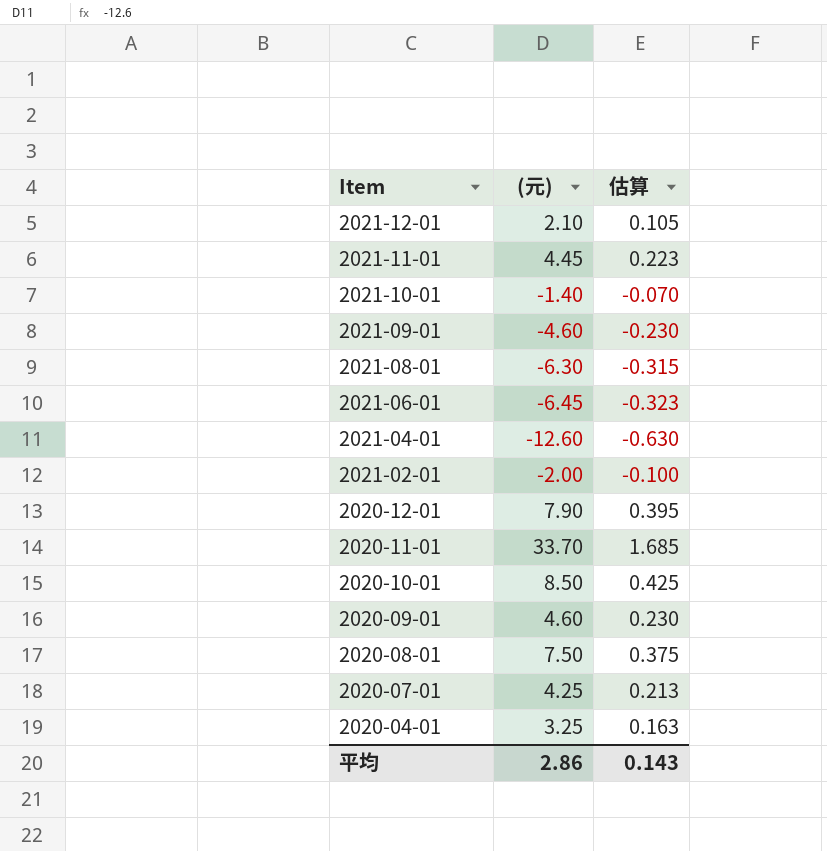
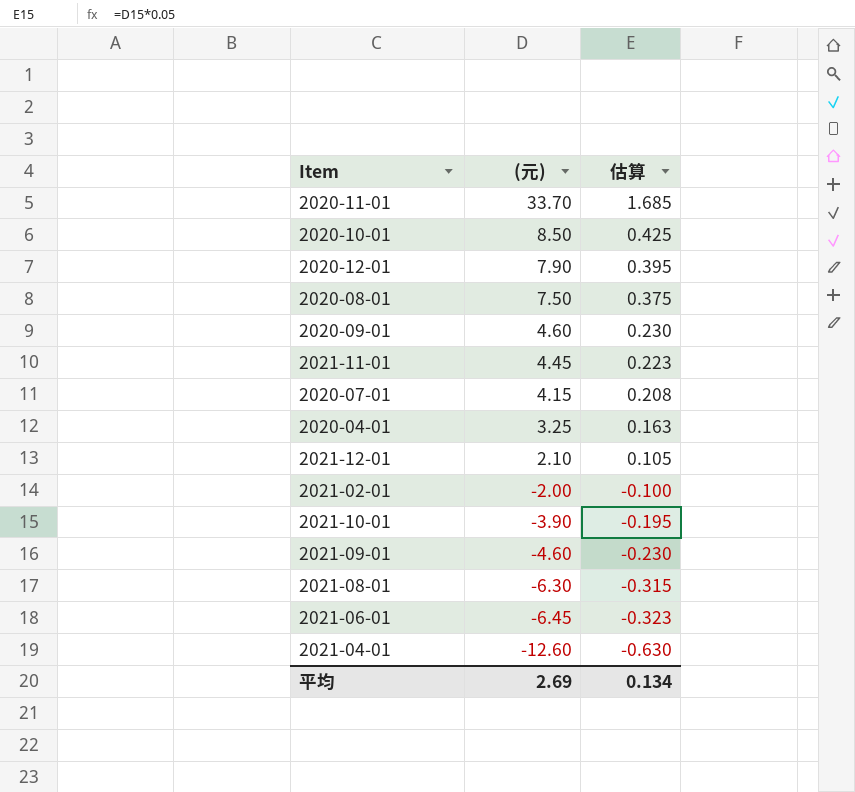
row order: Item descending -> (元) descending
2020-07-01 | (元): 4.25 -> 4.15
2020-07-01 | 估算: 0.213 -> 0.208
2021-10-01 | (元): -1.40 -> -3.90
2021-10-01 | 估算: -0.070 -> -0.195
平均 | (元): 2.86 -> 2.69
平均 | 估算: 0.143 -> 0.134

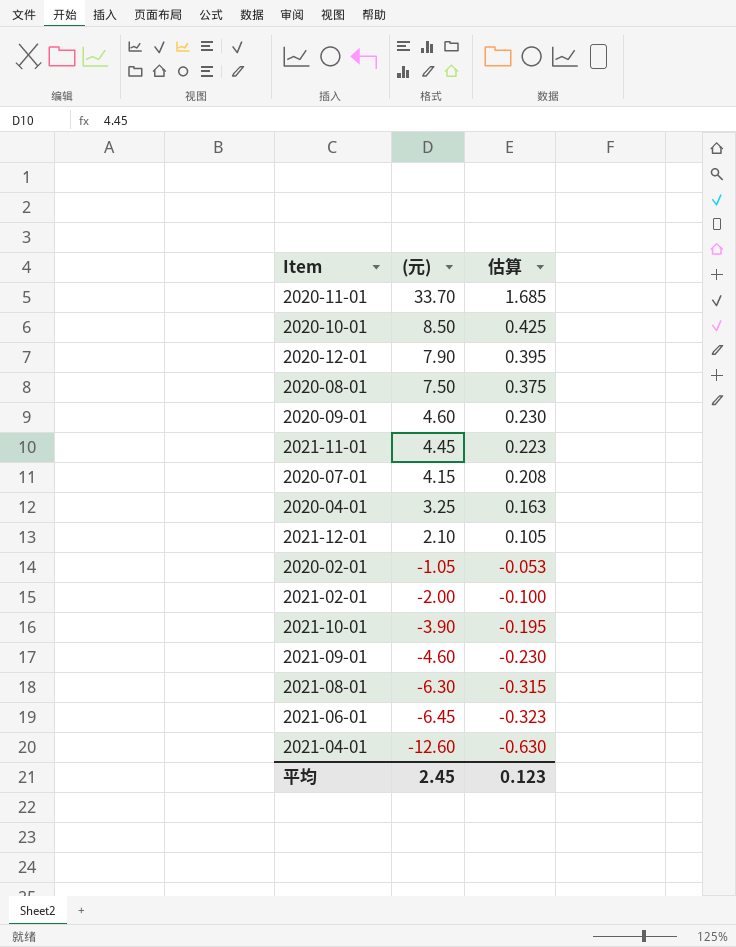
row 2020-02-01: none -> -1.05 | -0.053
平均 | (元): 2.69 -> 2.45
平均 | 估算: 0.134 -> 0.123

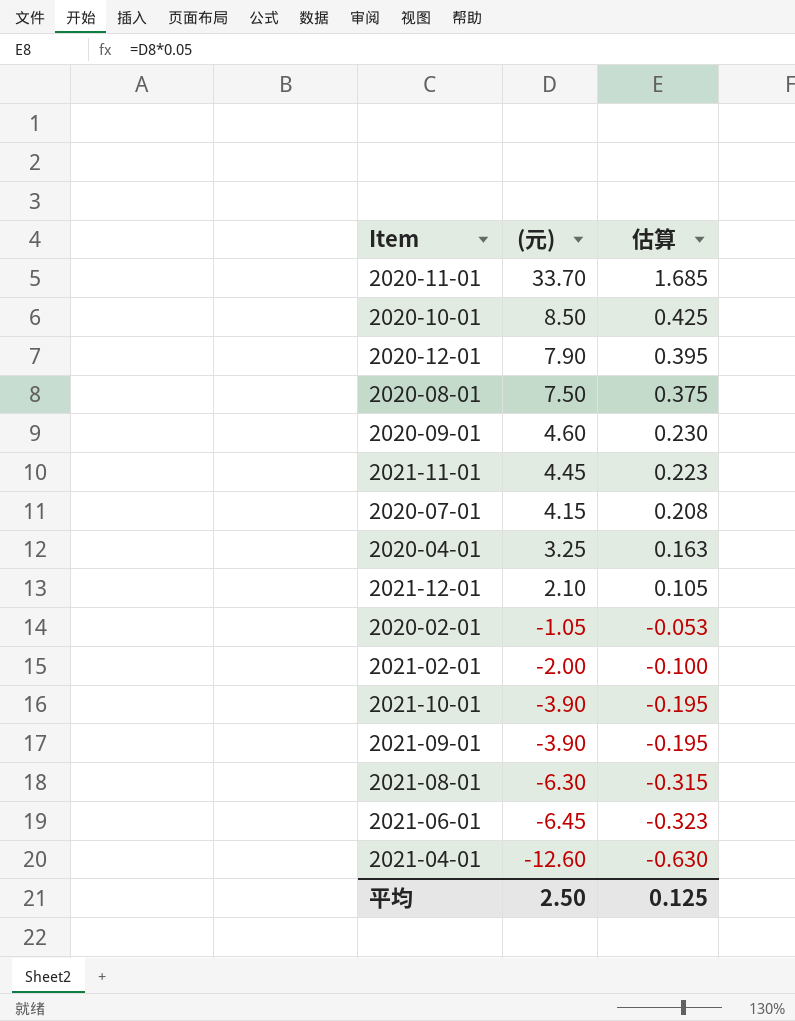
2021-09-01 | (元): -4.60 -> -3.90
2021-09-01 | 估算: -0.230 -> -0.195
平均 | (元): 2.45 -> 2.50
平均 | 估算: 0.123 -> 0.125

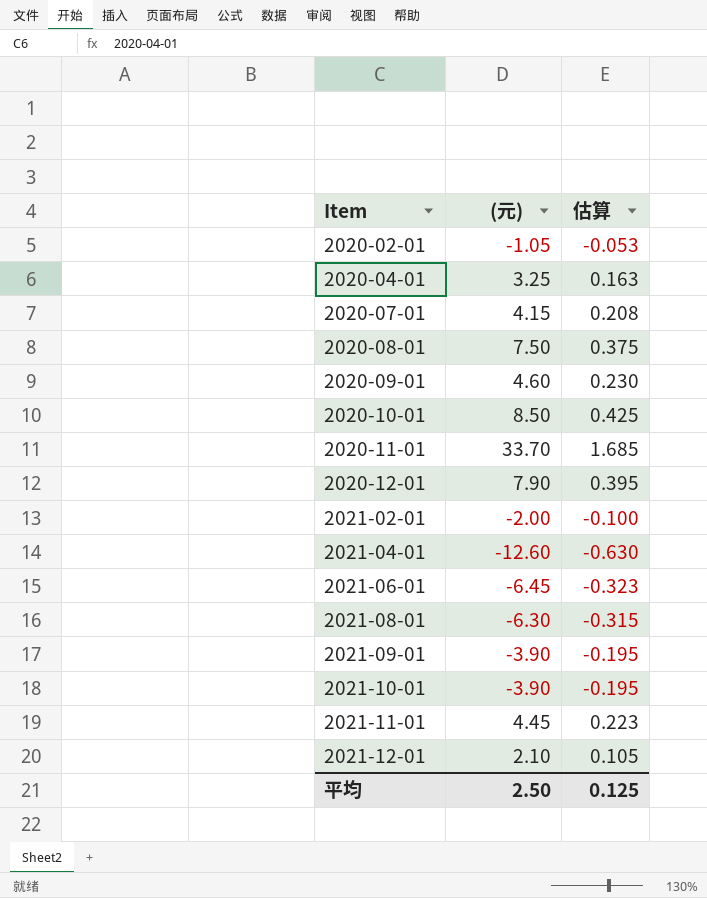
row order: (元) descending -> Item ascending

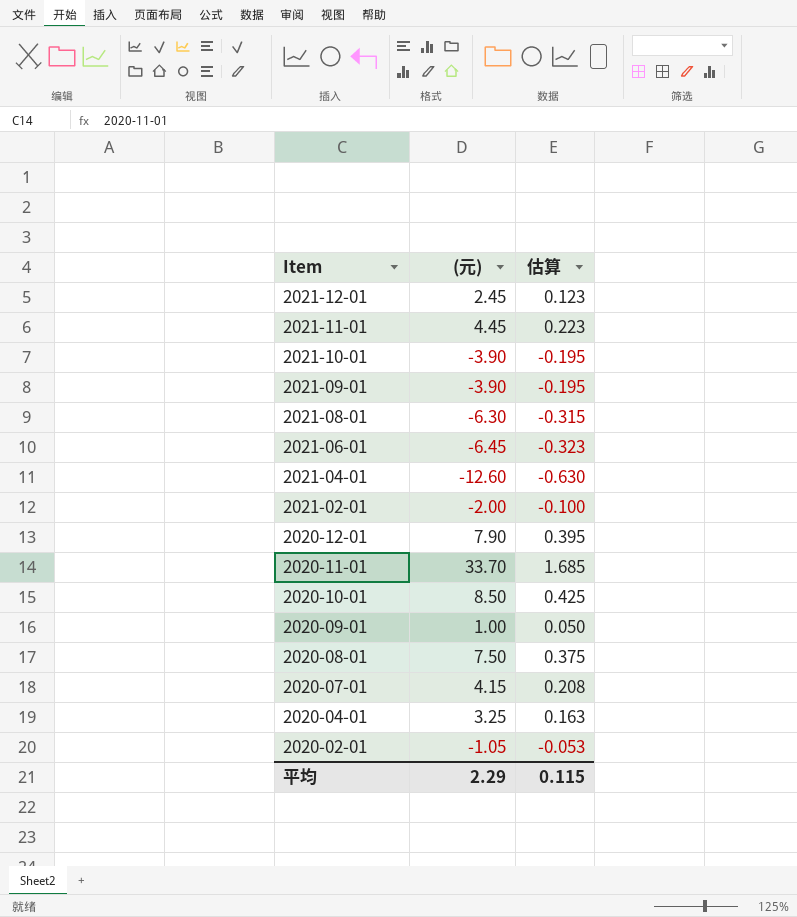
row order: Item ascending -> Item descending
2021-12-01 | (元): 2.10 -> 2.45
2021-12-01 | 估算: 0.105 -> 0.123
2020-09-01 | (元): 4.60 -> 1.00
2020-09-01 | 估算: 0.230 -> 0.050
平均 | (元): 2.50 -> 2.29
平均 | 估算: 0.125 -> 0.115

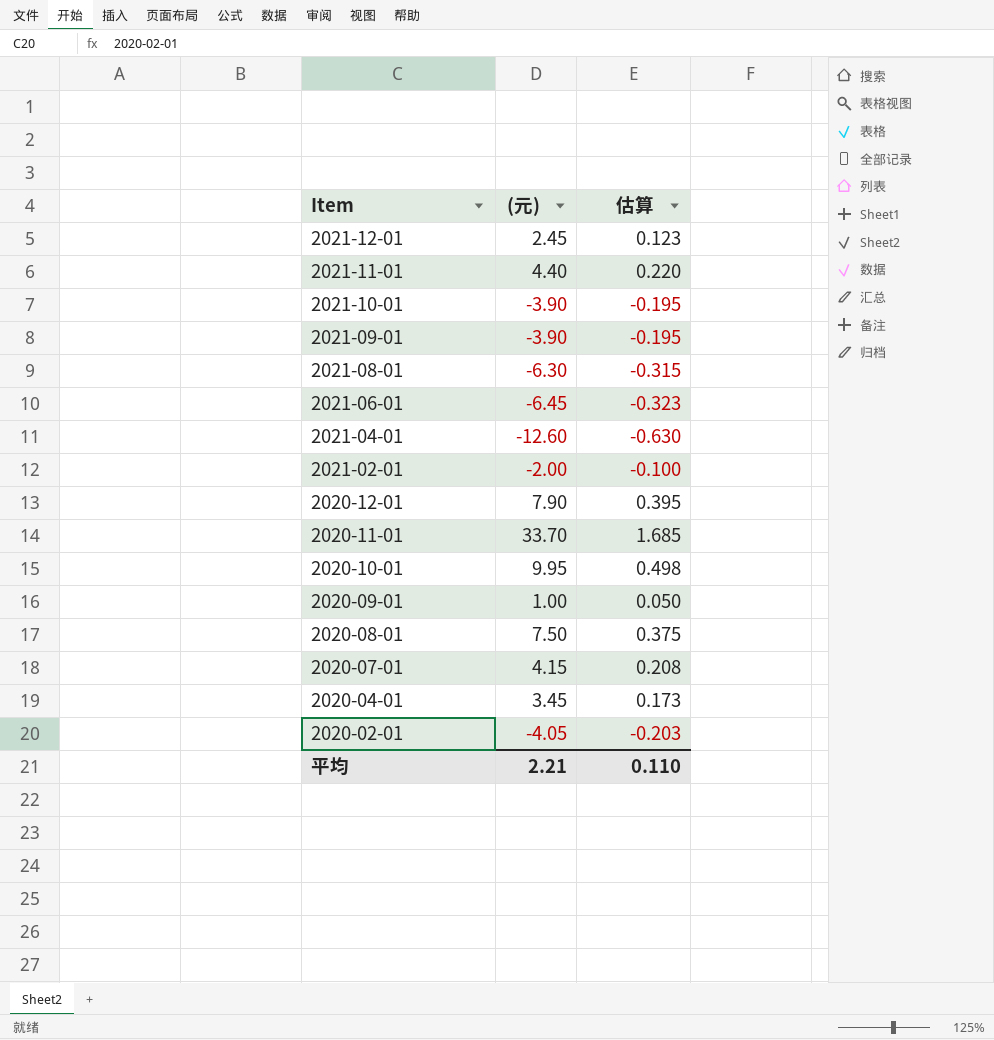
2021-11-01 | (元): 4.45 -> 4.40
2021-11-01 | 估算: 0.223 -> 0.220
2020-10-01 | (元): 8.50 -> 9.95
2020-10-01 | 估算: 0.425 -> 0.498
2020-04-01 | (元): 3.25 -> 3.45
2020-04-01 | 估算: 0.163 -> 0.173
2020-02-01 | (元): -1.05 -> -4.05
2020-02-01 | 估算: -0.053 -> -0.203
平均 | (元): 2.29 -> 2.21
平均 | 估算: 0.115 -> 0.110

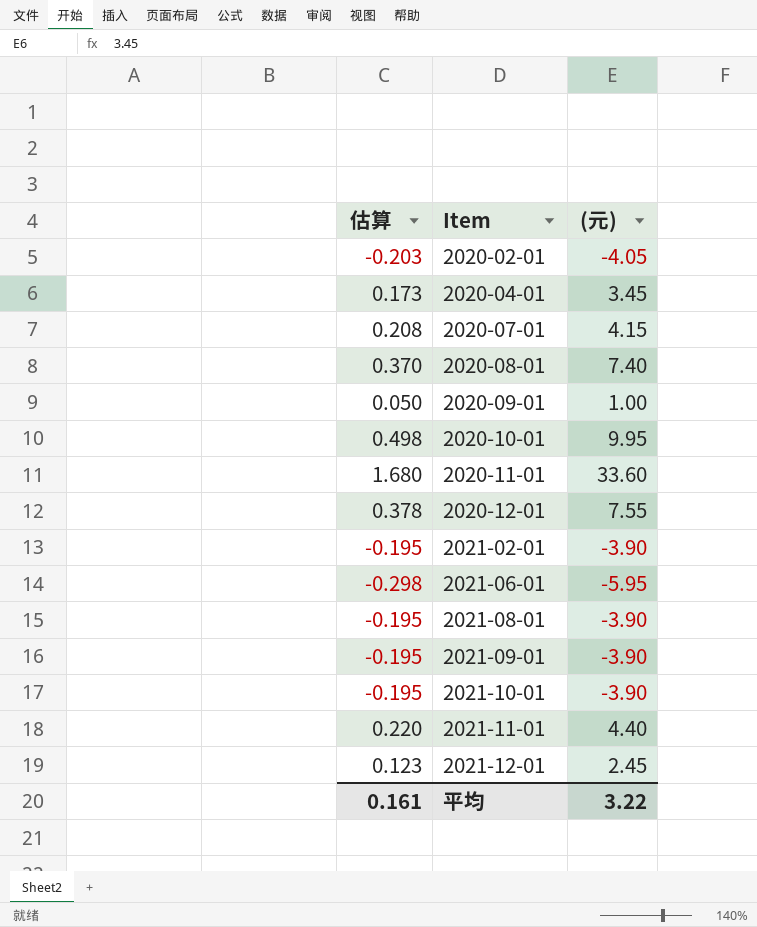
row order: Item descending -> Item ascending
column 估算 | position: 3 -> 1
row 2021-04-01: -12.60 | -0.630 -> none
2020-08-01 | 估算: 0.375 -> 0.370
2020-08-01 | (元): 7.50 -> 7.40
2020-11-01 | 估算: 1.685 -> 1.680
2020-11-01 | (元): 33.70 -> 33.60
2020-12-01 | 估算: 0.395 -> 0.378
2020-12-01 | (元): 7.90 -> 7.55
2021-02-01 | 估算: -0.100 -> -0.195
2021-02-01 | (元): -2.00 -> -3.90
2021-06-01 | 估算: -0.323 -> -0.298
2021-06-01 | (元): -6.45 -> -5.95
2021-08-01 | 估算: -0.315 -> -0.195
2021-08-01 | (元): -6.30 -> -3.90
平均 | 估算: 0.110 -> 0.161
平均 | (元): 2.21 -> 3.22

